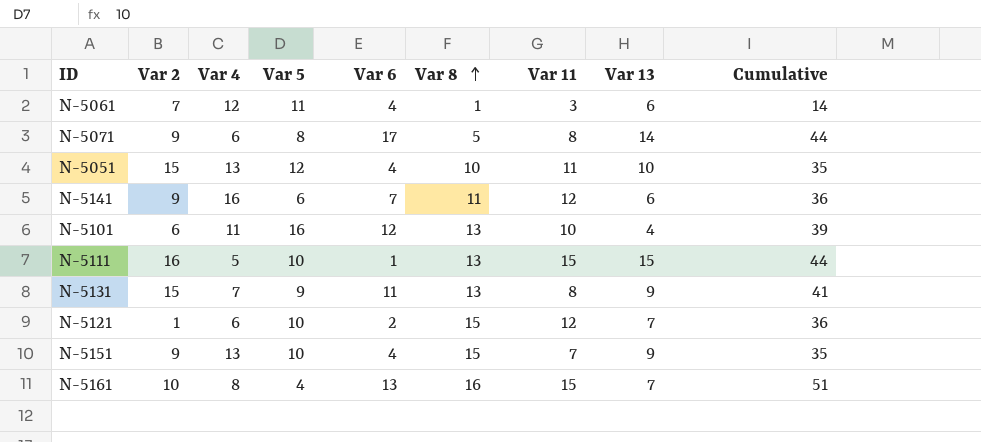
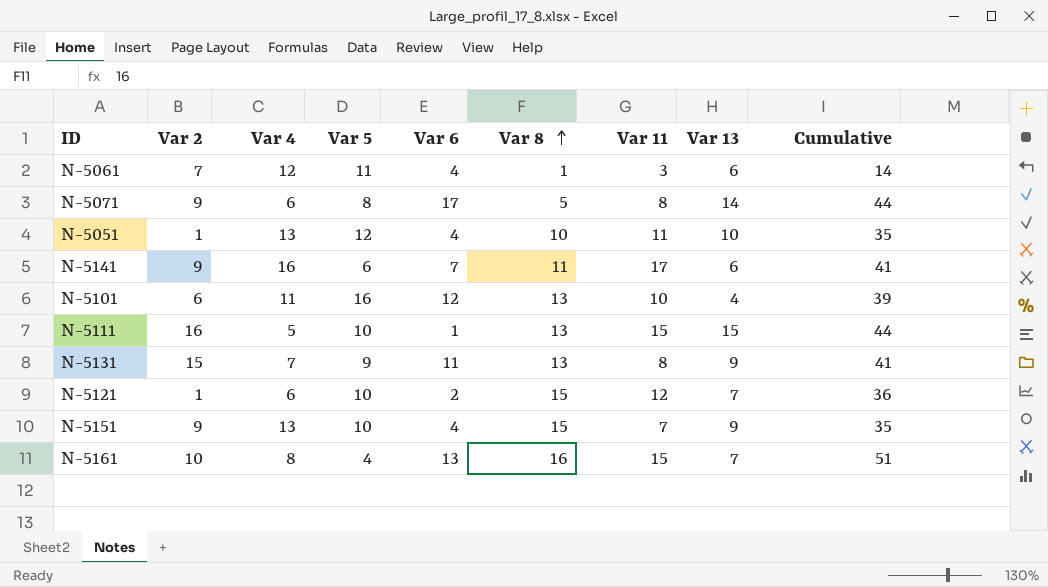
N-5051 | Var 2: 15 -> 1
N-5141 | Var 11: 12 -> 17
N-5141 | Cumulative: 36 -> 41

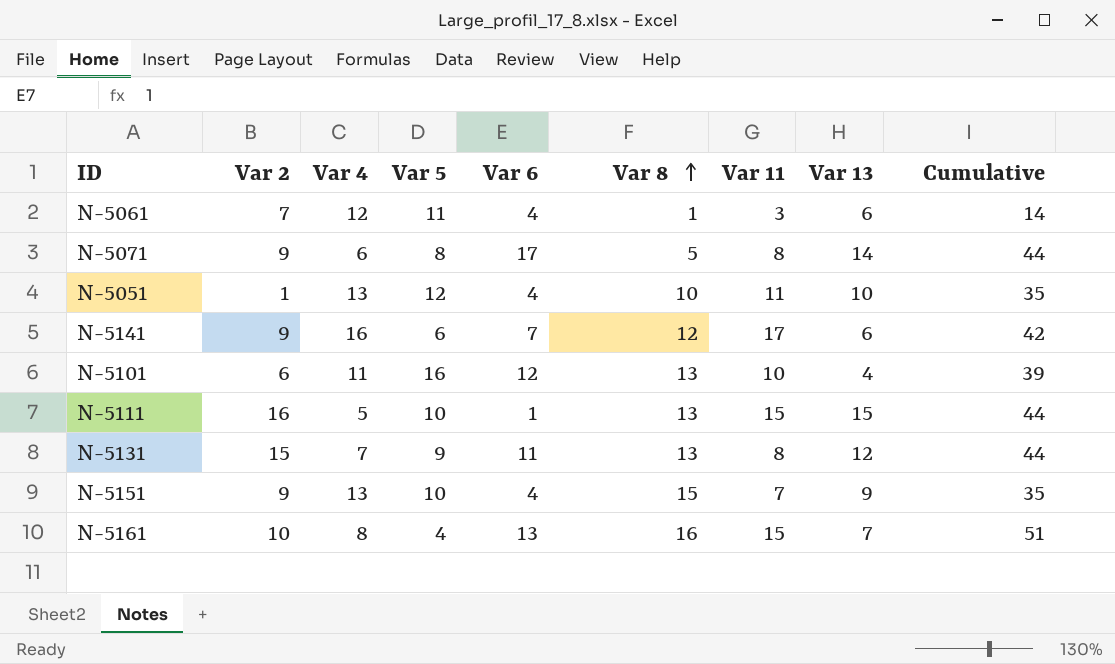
row N-5121: 1 | 6 | 10 | 2 | 15 | 12 | 7 | 36 -> none
N-5141 | Var 8: 11 -> 12
N-5141 | Cumulative: 41 -> 42
N-5131 | Var 13: 9 -> 12
N-5131 | Cumulative: 41 -> 44

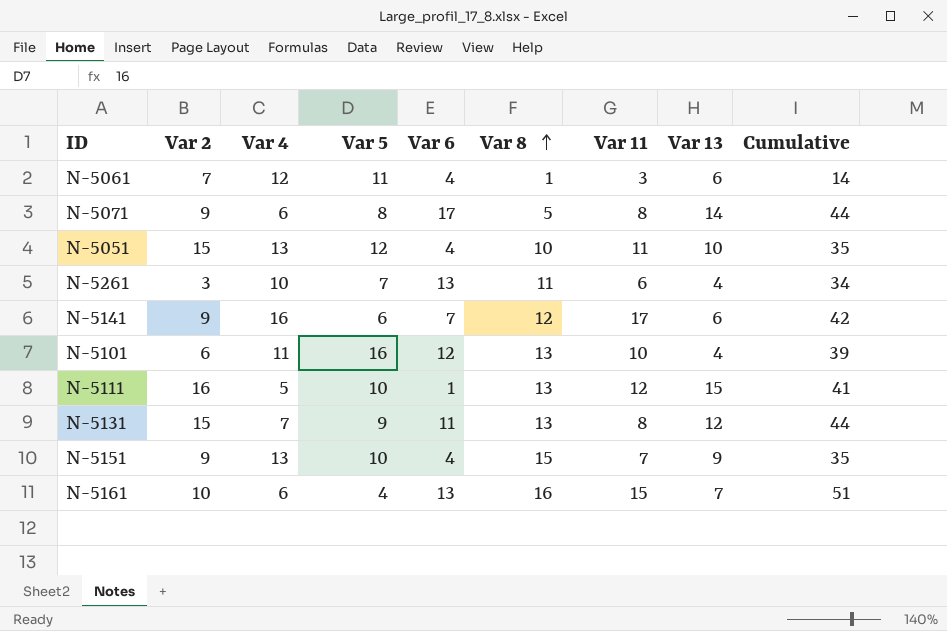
N-5051 | Var 2: 1 -> 15
row N-5261: none -> 3 | 10 | 7 | 13 | 11 | 6 | 4 | 34
N-5111 | Var 11: 15 -> 12
N-5111 | Cumulative: 44 -> 41
N-5161 | Var 4: 8 -> 6

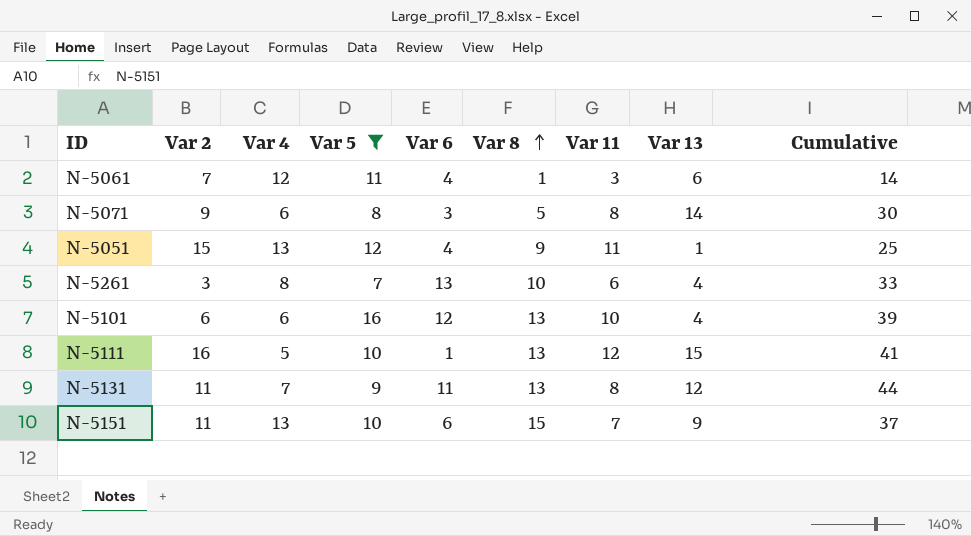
filter: none -> Var 5 >= 7
N-5071 | Var 6: 17 -> 3
N-5071 | Cumulative: 44 -> 30
N-5051 | Var 8: 10 -> 9
N-5051 | Var 13: 10 -> 1
N-5051 | Cumulative: 35 -> 25
N-5261 | Var 4: 10 -> 8
N-5261 | Var 8: 11 -> 10
N-5261 | Cumulative: 34 -> 33
N-5101 | Var 4: 11 -> 6
N-5131 | Var 2: 15 -> 11
N-5151 | Var 2: 9 -> 11
N-5151 | Var 6: 4 -> 6
N-5151 | Cumulative: 35 -> 37

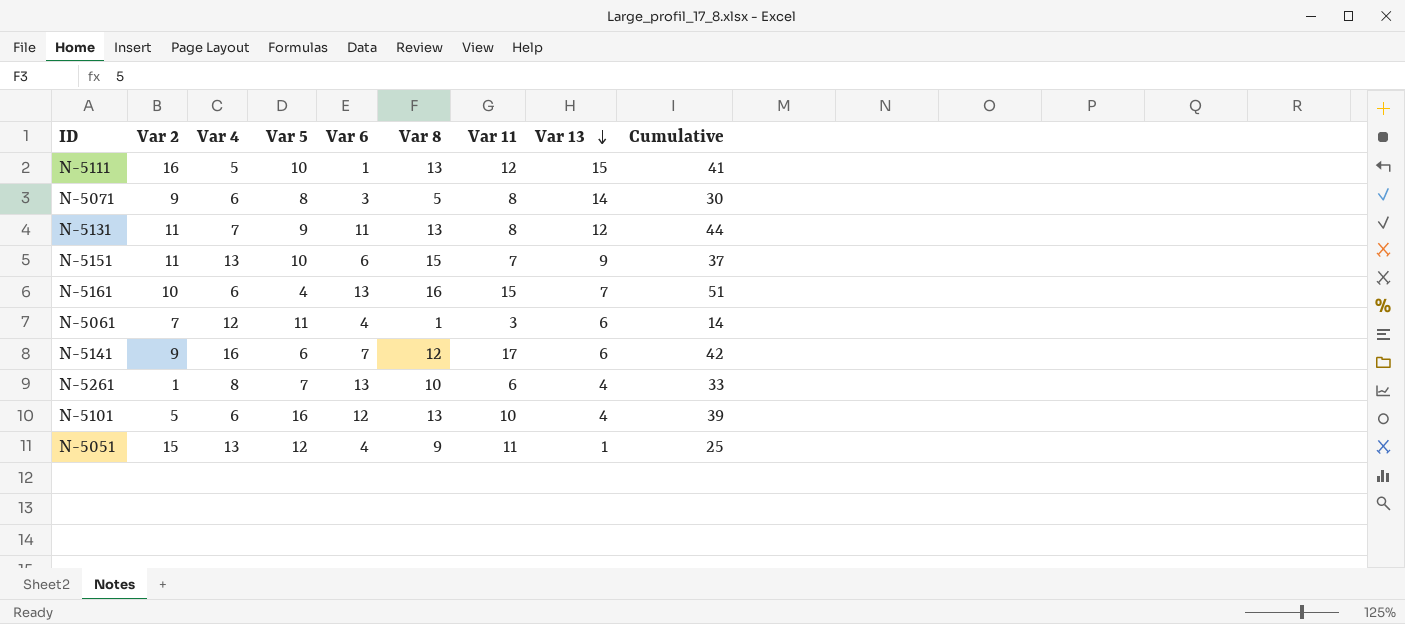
filter: Var 5 >= 7 -> none
row order: Var 8 ascending -> Var 13 descending
N-5261 | Var 2: 3 -> 1
N-5101 | Var 2: 6 -> 5

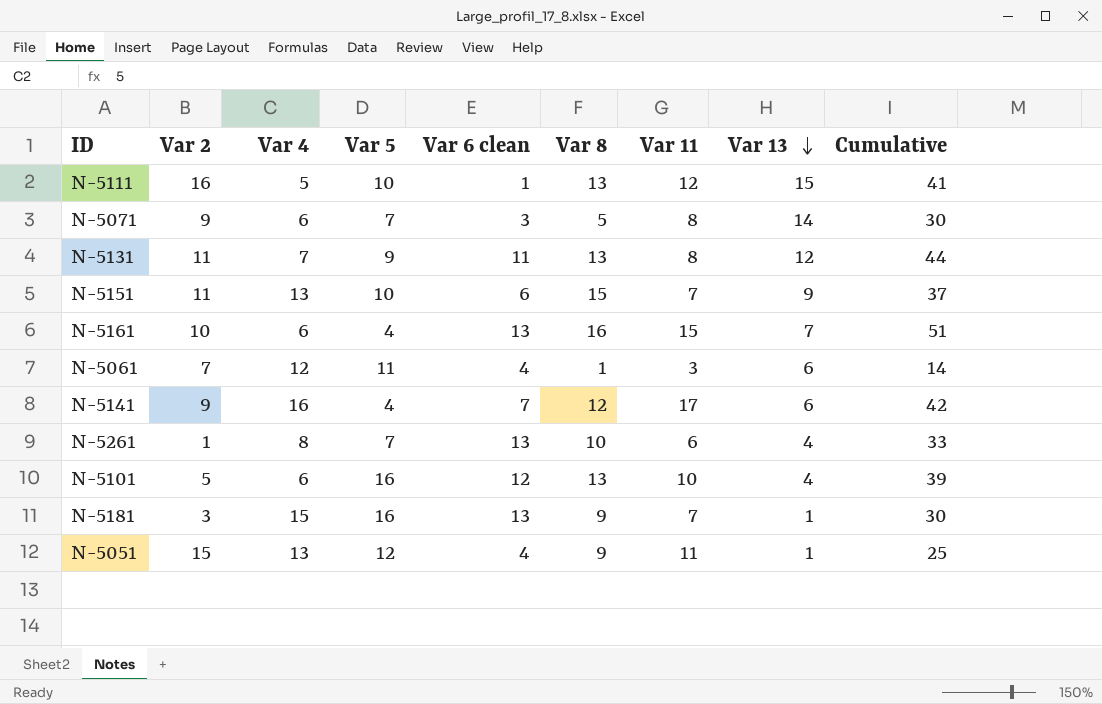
column name: Var 6 -> Var 6 clean
N-5071 | Var 5: 8 -> 7
N-5141 | Var 5: 6 -> 4
row N-5181: none -> 3 | 15 | 16 | 13 | 9 | 7 | 1 | 30

